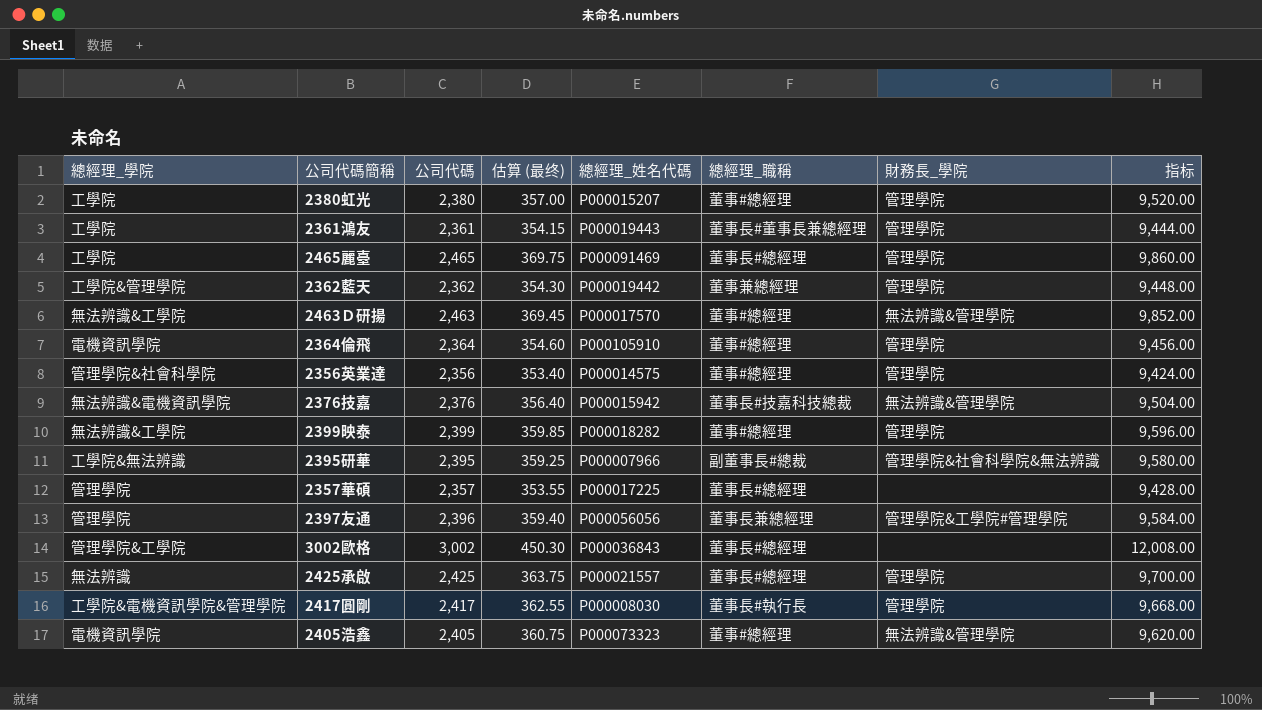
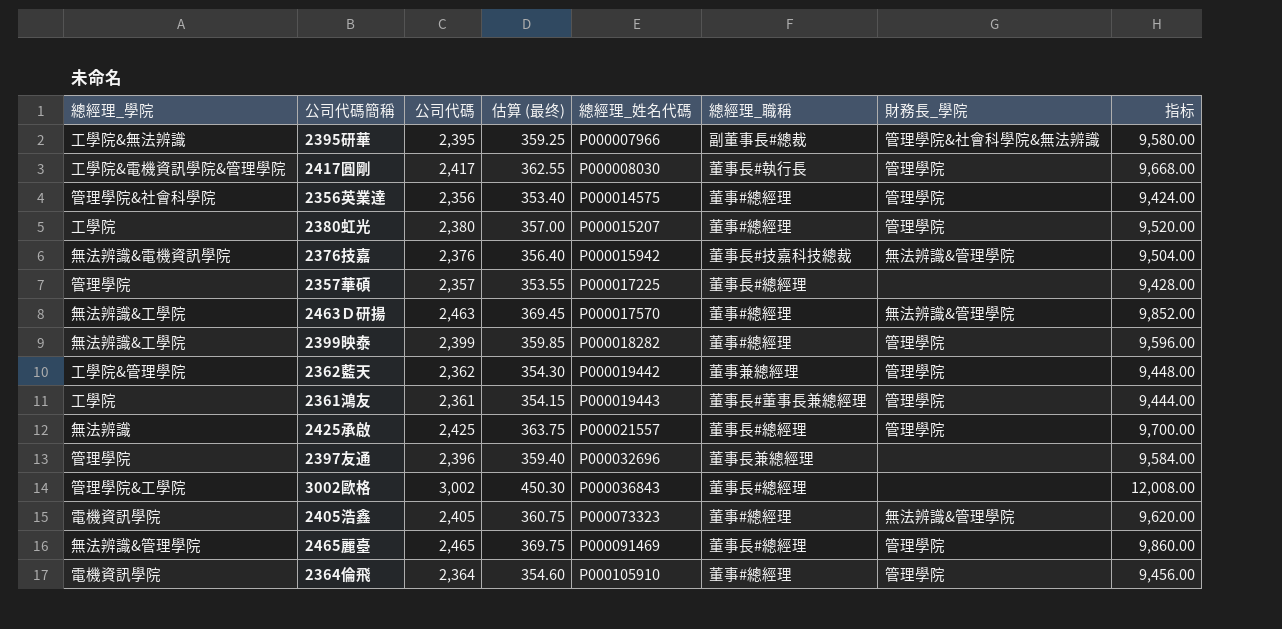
row order: none -> 總經理_姓名代碼 ascending
2397友通 | 總經理_姓名代碼: P000056056 -> P000032696
2397友通 | 財務長_學院: 管理學院&工學院#管理學院 -> none
2465麗臺 | 總經理_學院: 工學院 -> 無法辨識&管理學院

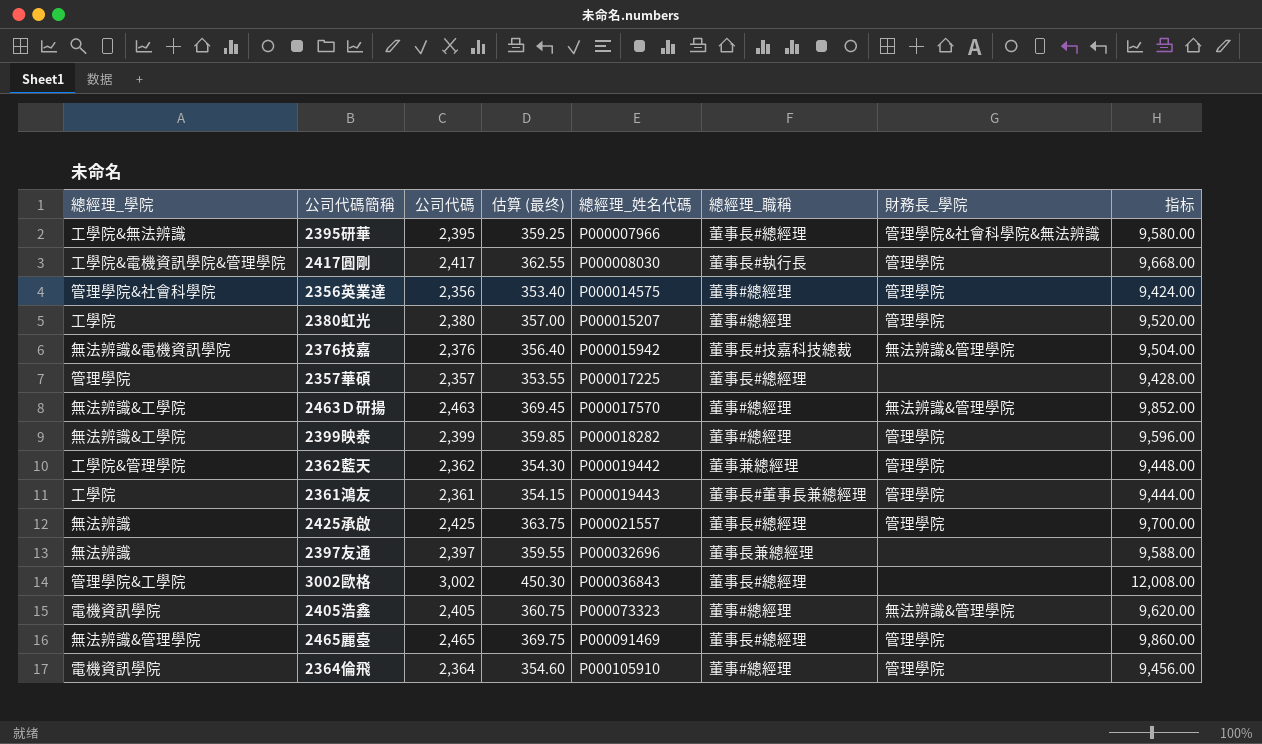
2395研華 | 總經理_職稱: 副董事長#總裁 -> 董事長#總經理
2397友通 | 總經理_學院: 管理學院 -> 無法辨識
2397友通 | 公司代碼: 2,396 -> 2,397
2397友通 | 估算 (最终): 359.40 -> 359.55
2397友通 | 指标: 9,584.00 -> 9,588.00

